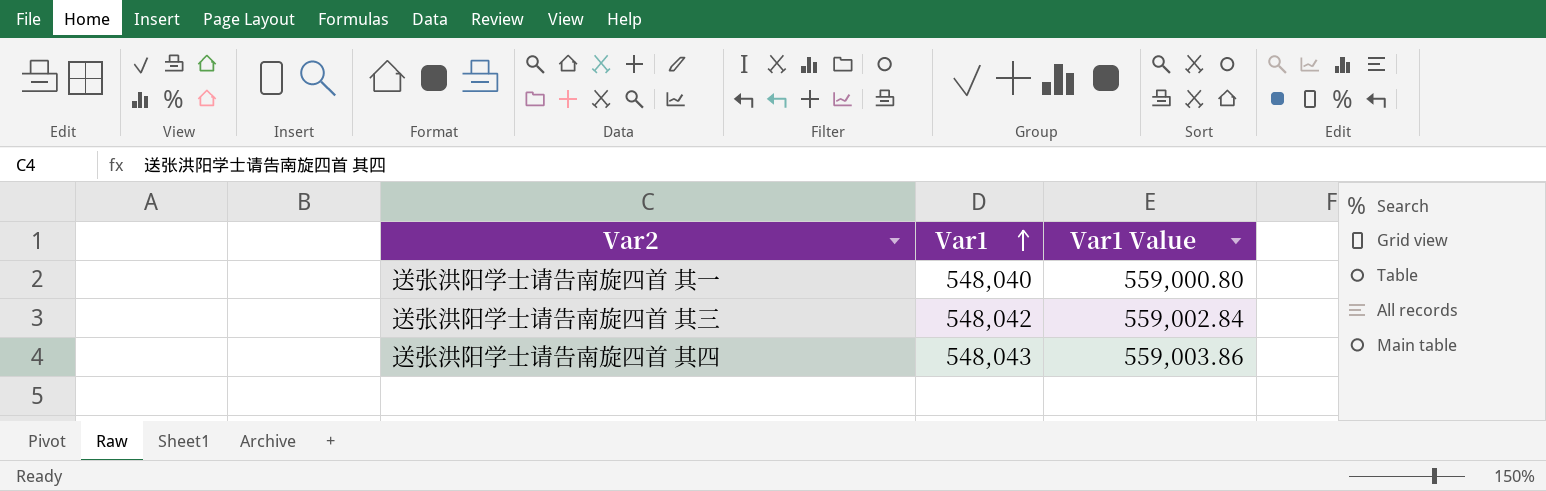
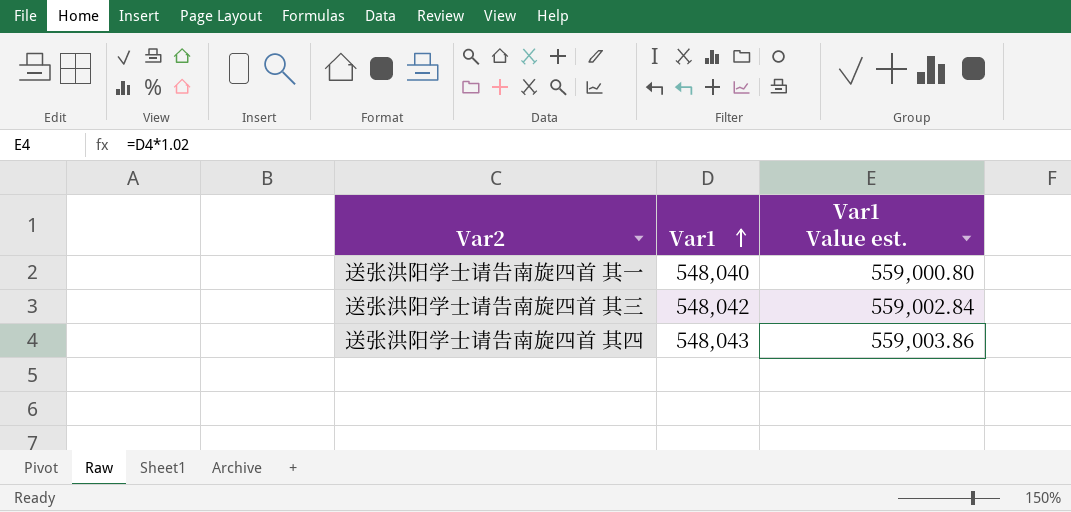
column name: Var1 Value -> Var1 Value est.

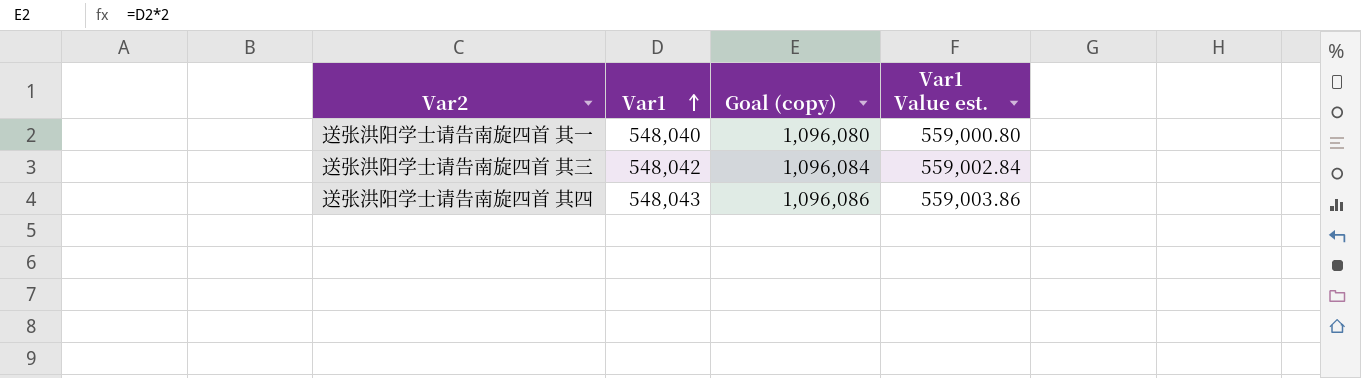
column Goal (copy) | formula: none -> [Var1] * 2

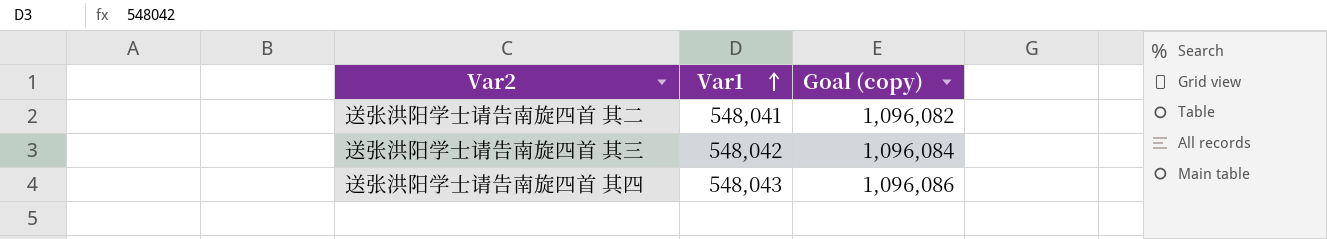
column Var1 Value est. | formula: [Var1] * 1.02 -> none
row 送张洪阳学士请告南旋四首 其一: 548,040 | 1,096,080 | 559,000.80 -> none
row 送张洪阳学士请告南旋四首 其二: none -> 548,041 | 1,096,082

